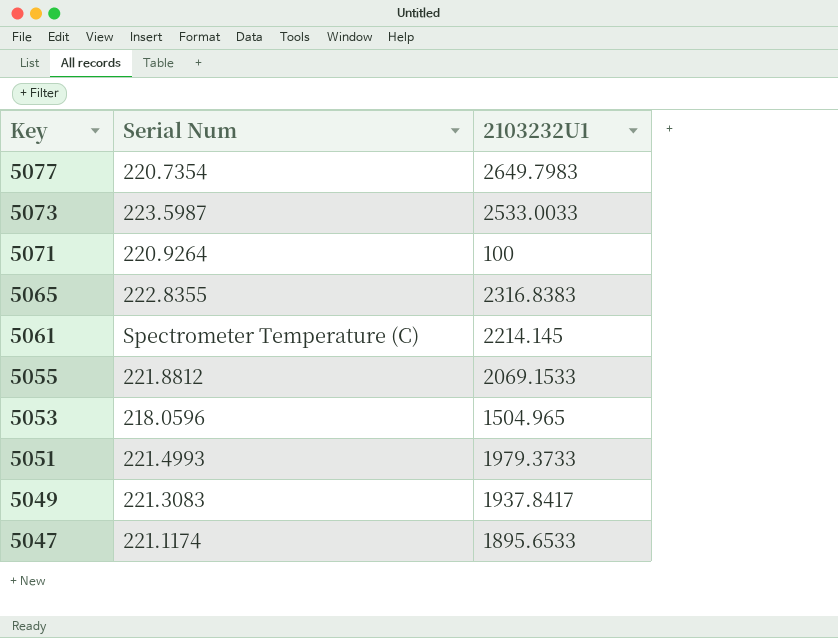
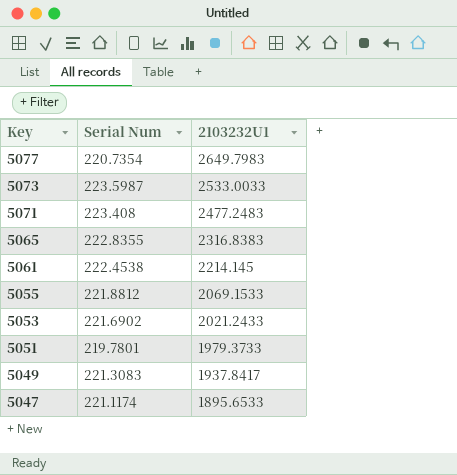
5071 | Serial Num: 220.9264 -> 223.408
5071 | 2103232U1: 100 -> 2477.2483
5061 | Serial Num: Spectrometer Temperature (C) -> 222.4538
5053 | Serial Num: 218.0596 -> 221.6902
5053 | 2103232U1: 1504.965 -> 2021.2433
5051 | Serial Num: 221.4993 -> 219.7801

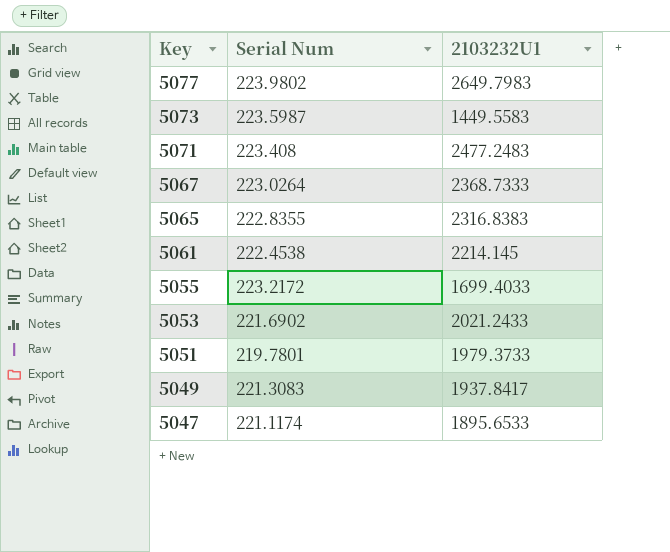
5077 | Serial Num: 220.7354 -> 223.9802
5073 | 2103232U1: 2533.0033 -> 1449.5583
row 5067: none -> 223.0264 | 2368.7333
5055 | Serial Num: 221.8812 -> 223.2172
5055 | 2103232U1: 2069.1533 -> 1699.4033

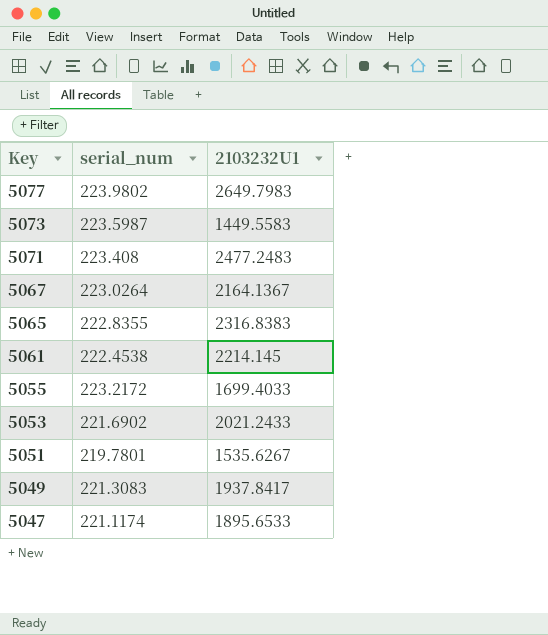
column name: Serial Num -> serial_num
5067 | 2103232U1: 2368.7333 -> 2164.1367
5051 | 2103232U1: 1979.3733 -> 1535.6267

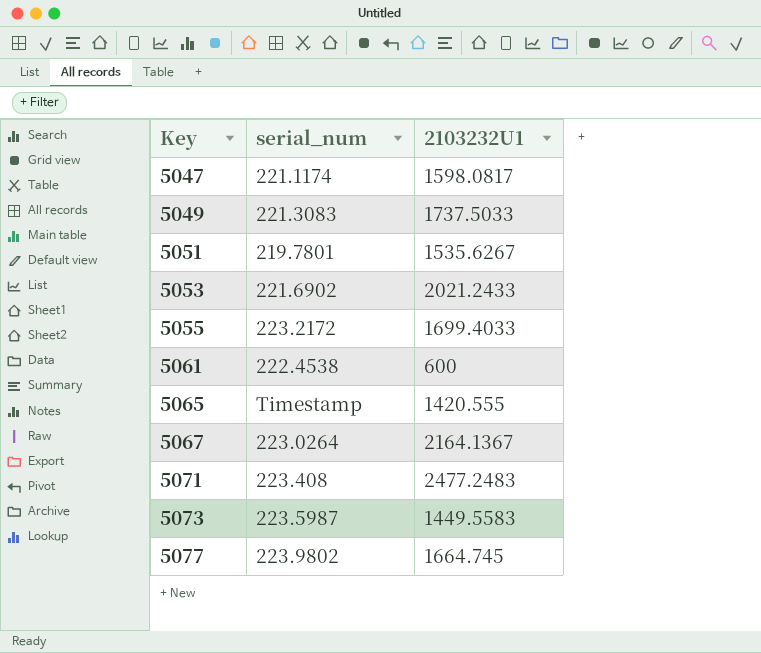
row order: Key descending -> Key ascending
5047 | 2103232U1: 1895.6533 -> 1598.0817
5049 | 2103232U1: 1937.8417 -> 1737.5033
5061 | 2103232U1: 2214.145 -> 600
5065 | serial_num: 222.8355 -> Timestamp
5065 | 2103232U1: 2316.8383 -> 1420.555
5077 | 2103232U1: 2649.7983 -> 1664.745

